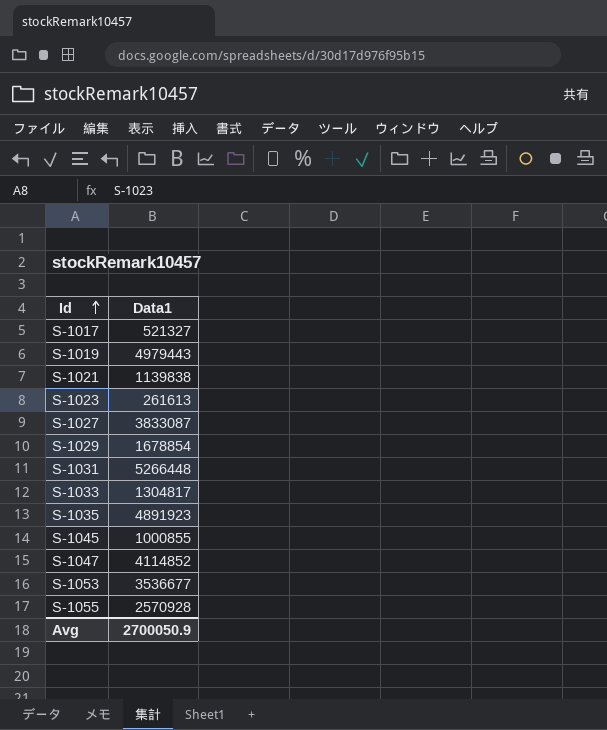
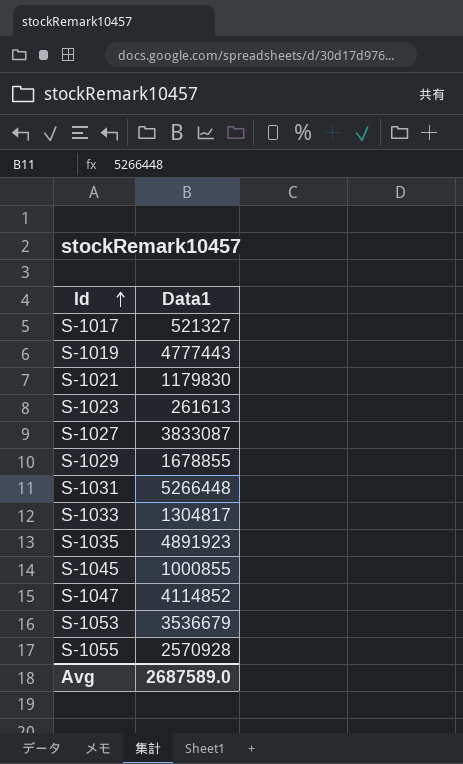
S-1019 | Data1: 4979443 -> 4777443
S-1021 | Data1: 1139838 -> 1179830
S-1029 | Data1: 1678854 -> 1678855
S-1053 | Data1: 3536677 -> 3536679
Avg | Data1: 2700050.9 -> 2687589.0

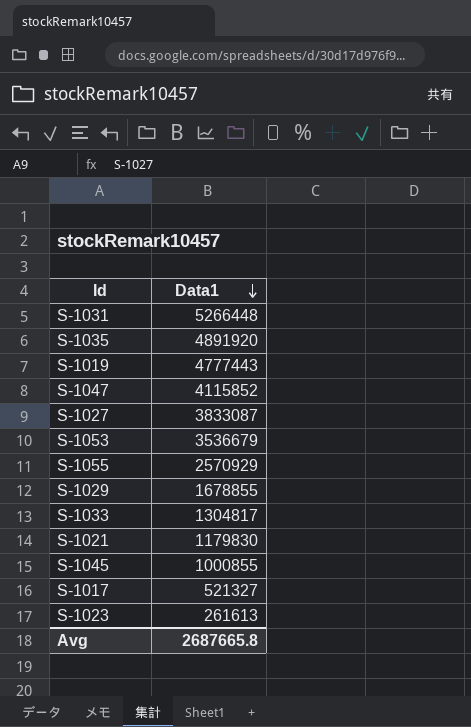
row order: Id ascending -> Data1 descending
S-1035 | Data1: 4891923 -> 4891920
S-1047 | Data1: 4114852 -> 4115852
S-1055 | Data1: 2570928 -> 2570929
Avg | Data1: 2687589.0 -> 2687665.8

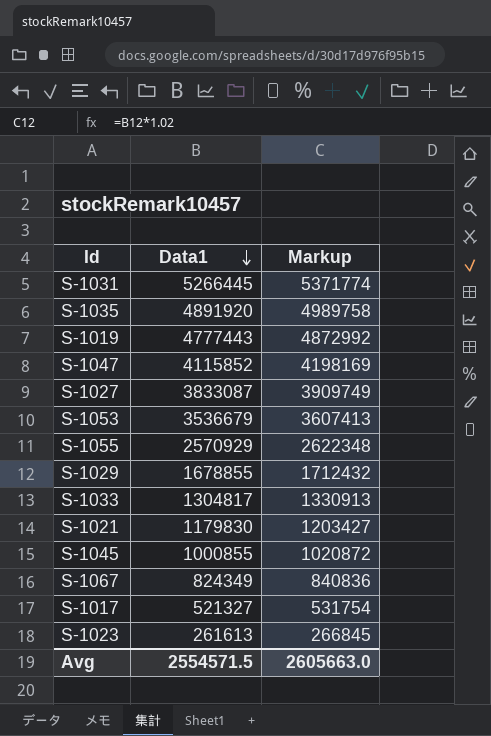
column Markup | formula: none -> [Data1] * 1.02
S-1031 | Data1: 5266448 -> 5266445
row S-1067: none -> 824349 | 840836
Avg | Data1: 2687665.8 -> 2554571.5

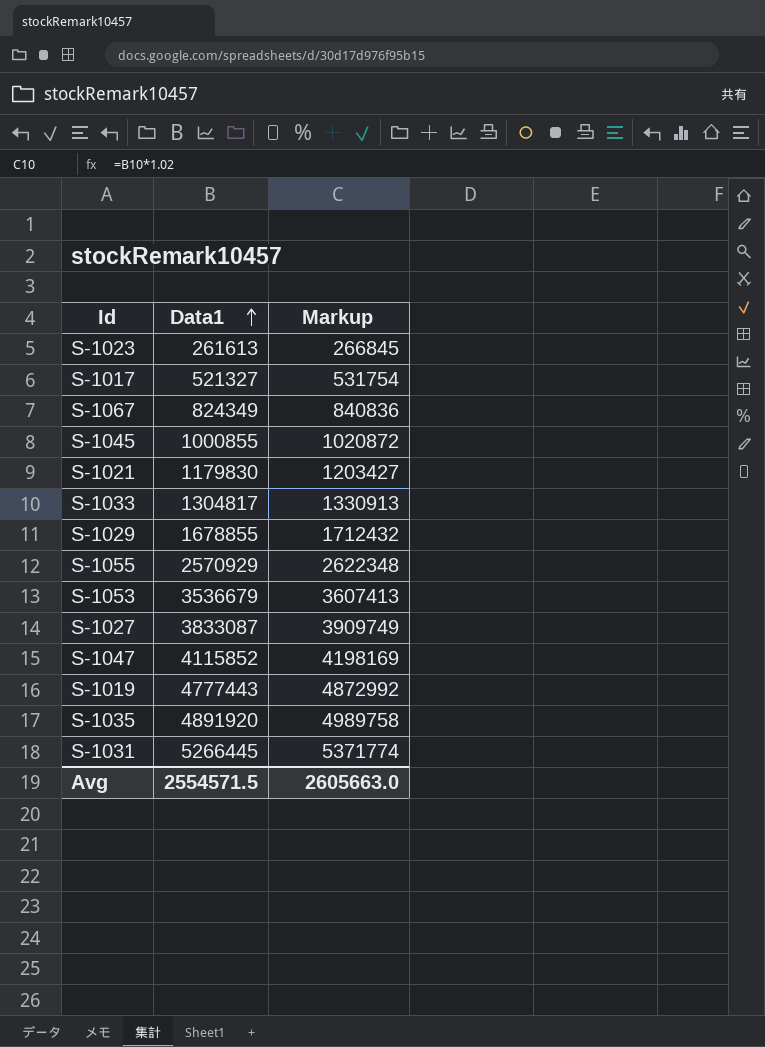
row order: Data1 descending -> Data1 ascending

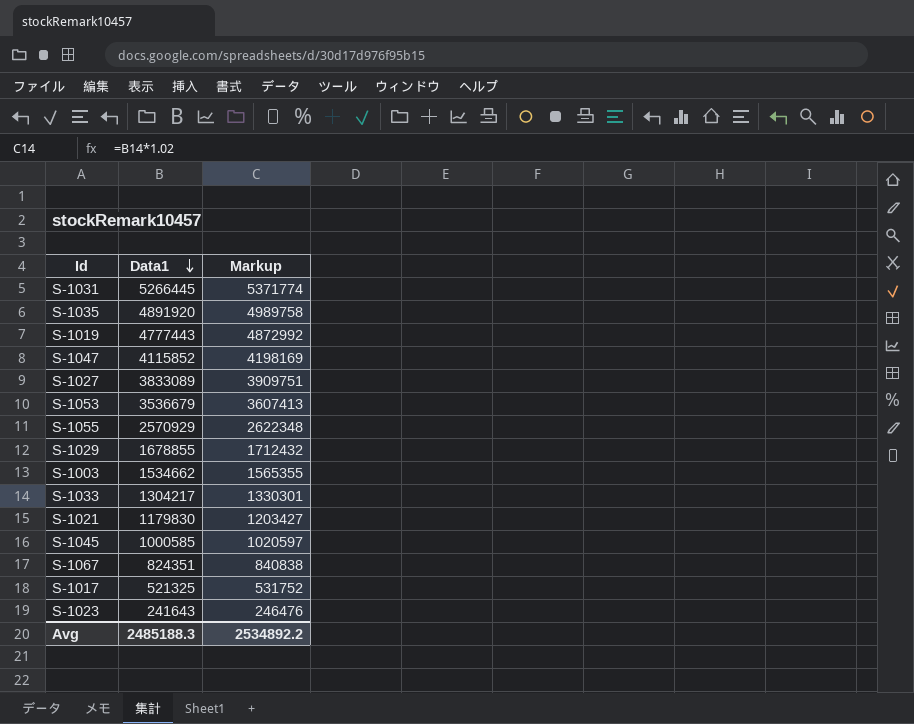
row order: Data1 ascending -> Data1 descending
S-1027 | Data1: 3833087 -> 3833089
S-1027 | Markup: 3909749 -> 3909751
row S-1003: none -> 1534662 | 1565355
S-1033 | Data1: 1304817 -> 1304217
S-1033 | Markup: 1330913 -> 1330301
S-1045 | Data1: 1000855 -> 1000585
S-1045 | Markup: 1020872 -> 1020597
S-1067 | Data1: 824349 -> 824351
S-1067 | Markup: 840836 -> 840838
S-1017 | Data1: 521327 -> 521325
S-1017 | Markup: 531754 -> 531752
S-1023 | Data1: 261613 -> 241643
S-1023 | Markup: 266845 -> 246476
Avg | Data1: 2554571.5 -> 2485188.3
Avg | Markup: 2605663.0 -> 2534892.2

